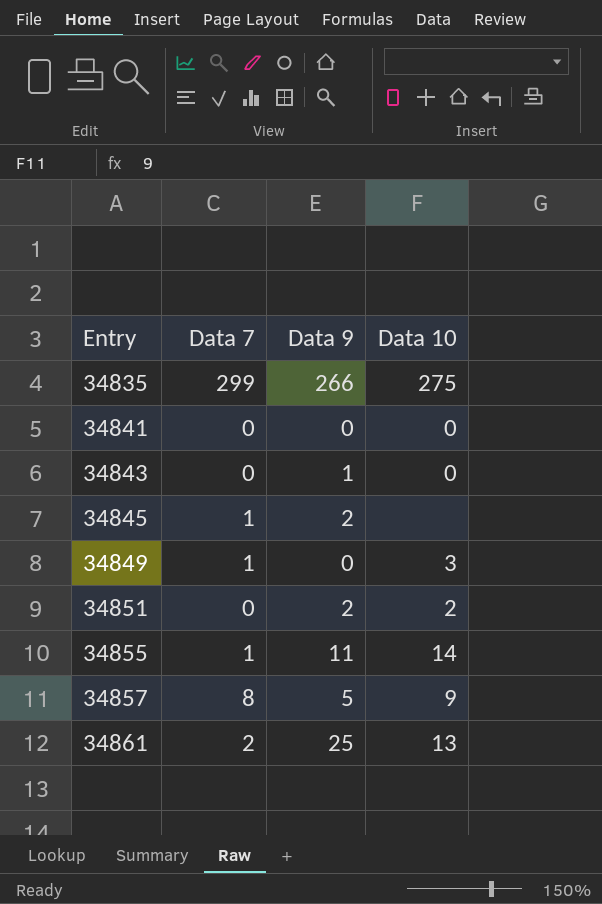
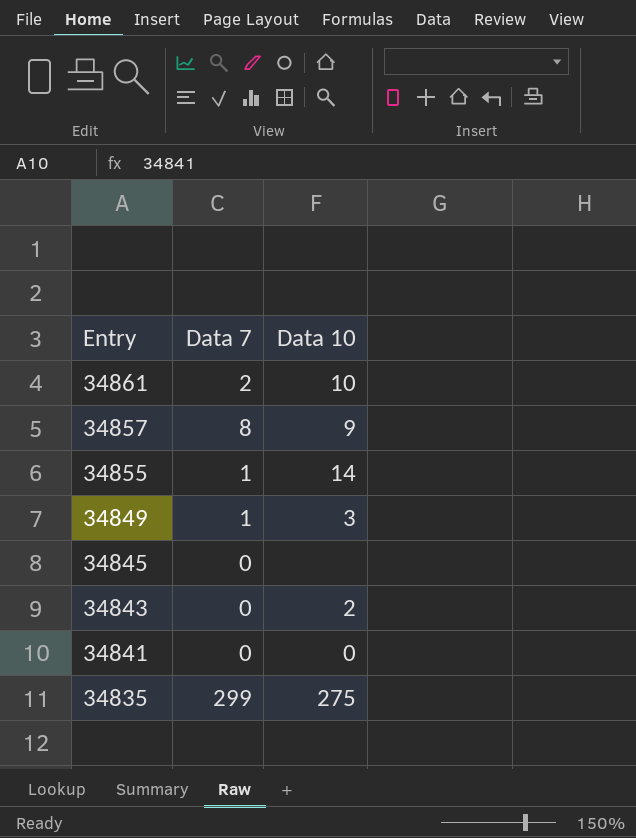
row order: Entry ascending -> Entry descending
column Data 9 | position: 3 -> none
row 34851: 0 | 2 | 2 -> none
34861 | Data 10: 13 -> 10
34845 | Data 7: 1 -> 0
34843 | Data 10: 0 -> 2

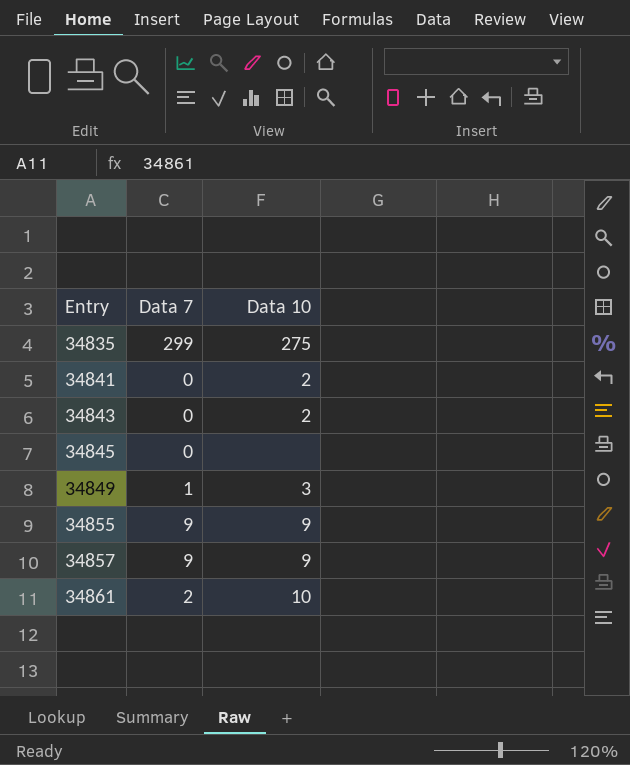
row order: Entry descending -> Entry ascending
34841 | Data 10: 0 -> 2
34855 | Data 7: 1 -> 9
34855 | Data 10: 14 -> 9
34857 | Data 7: 8 -> 9

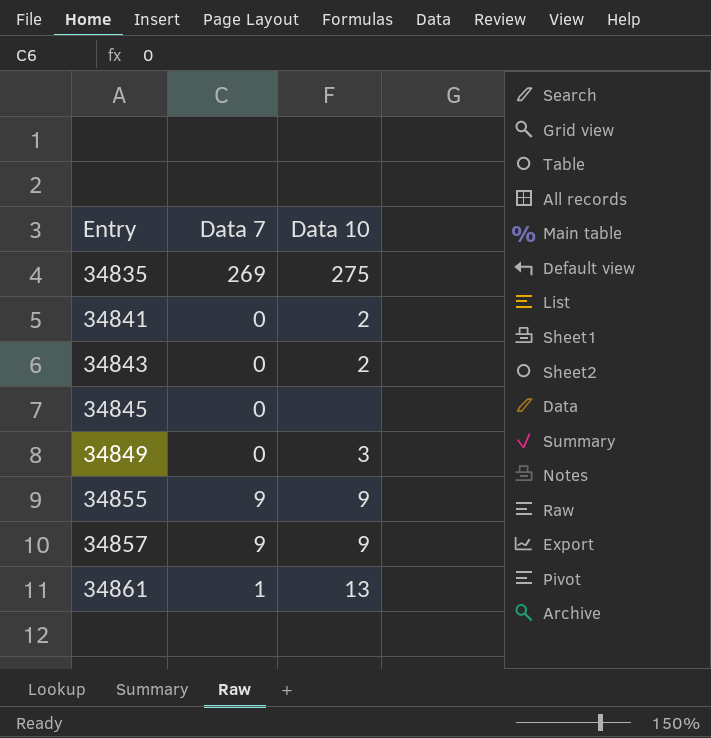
34835 | Data 7: 299 -> 269
34849 | Data 7: 1 -> 0
34861 | Data 7: 2 -> 1
34861 | Data 10: 10 -> 13

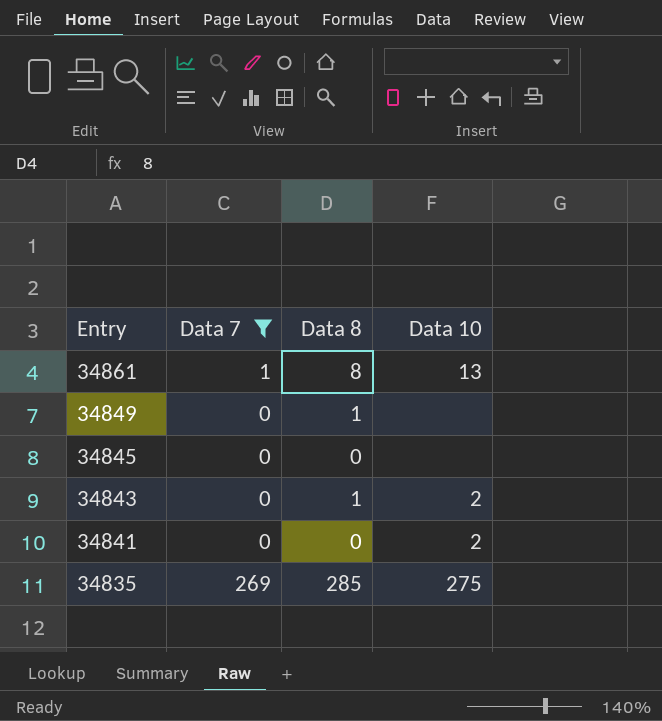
filter: none -> Data 7 != 9
row order: Entry ascending -> Entry descending
column Data 8 | position: none -> 3
34849 | Data 10: 3 -> none

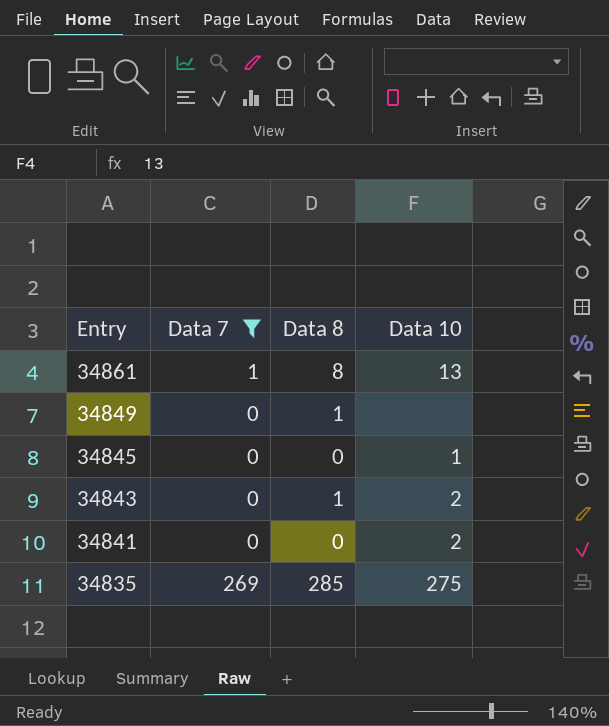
34845 | Data 10: none -> 1

